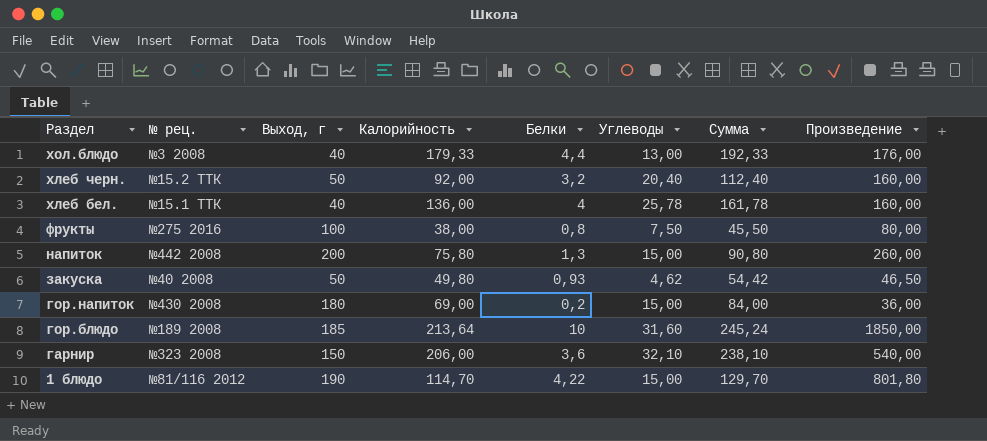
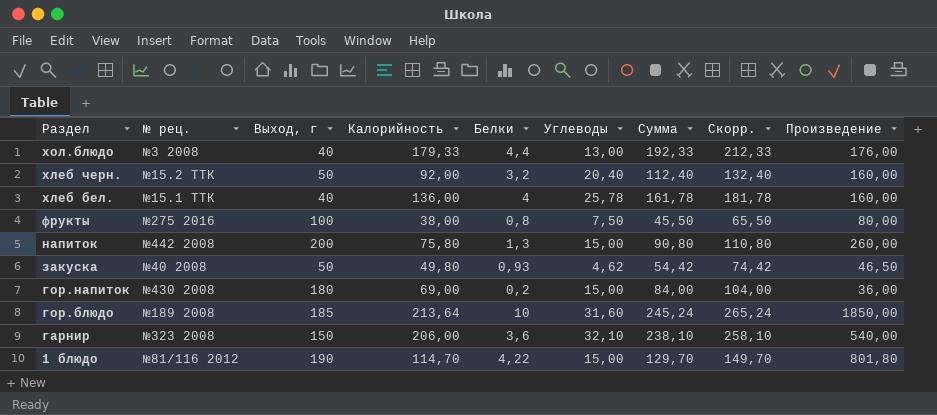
column Скорр. | formula: none -> [Сумма] + 20

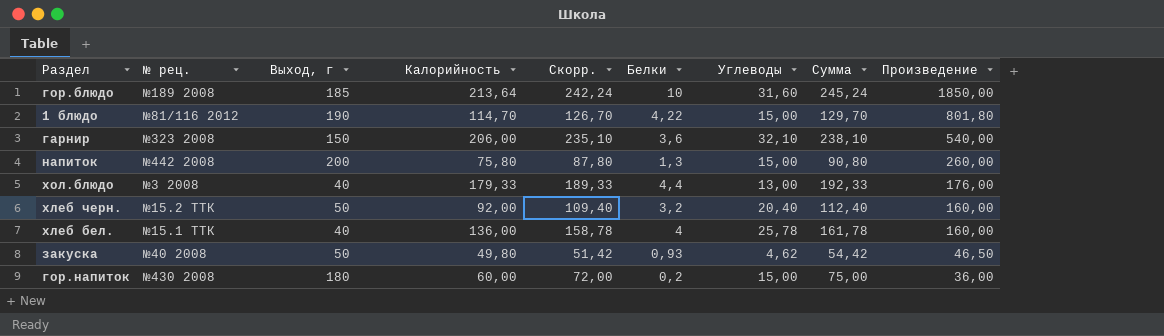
row order: Раздел descending -> Произведение descending
column Скорр. | formula: [Сумма] + 20 -> [Сумма] - 3
column Скорр. | position: 8 -> 5
row фрукты: №275 2016 | 100 | 38,00 | 0,8 | 7,50 | 45,50 | 65,50 | 80,00 -> none
гор.напиток | Калорийность: 69,00 -> 60,00
гор.напиток | Сумма: 84,00 -> 75,00

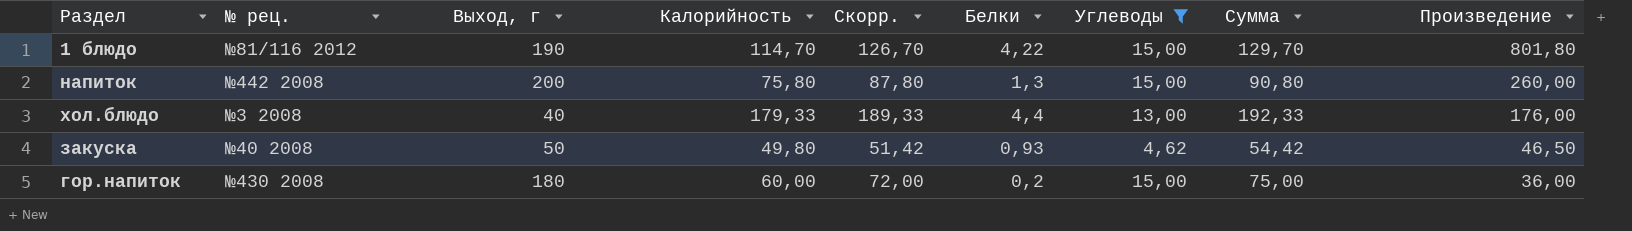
filter: none -> Углеводы <= 15,00

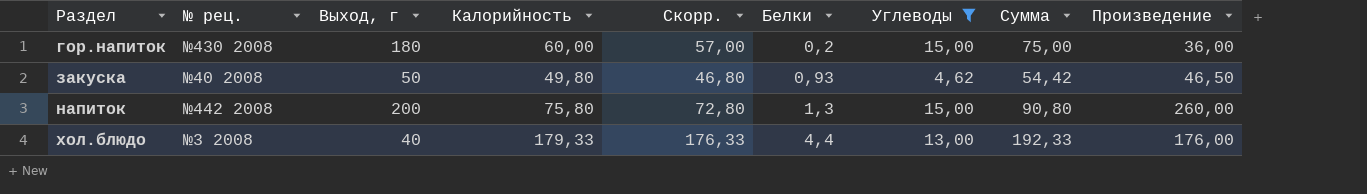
row order: Произведение descending -> Раздел ascending
column Скорр. | formula: [Сумма] - 3 -> [Калорийность] - 3
row 1 блюдо: №81/116 2012 | 190 | 114,70 | 126,70 | 4,22 | 15,00 | 129,70 | 801,80 -> none

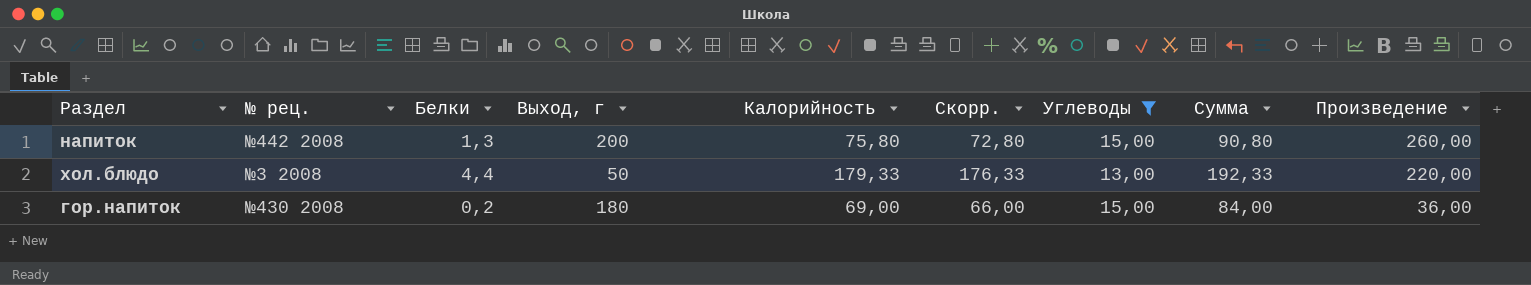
row order: Раздел ascending -> Произведение descending
column Белки | position: 6 -> 3
row закуска: №40 2008 | 50 | 49,80 | 46,80 | 0,93 | 4,62 | 54,42 | 46,50 -> none
хол.блюдо | Выход, г: 40 -> 50
хол.блюдо | Произведение: 176,00 -> 220,00
гор.напиток | Калорийность: 60,00 -> 69,00
гор.напиток | Скорр.: 57,00 -> 66,00
гор.напиток | Сумма: 75,00 -> 84,00

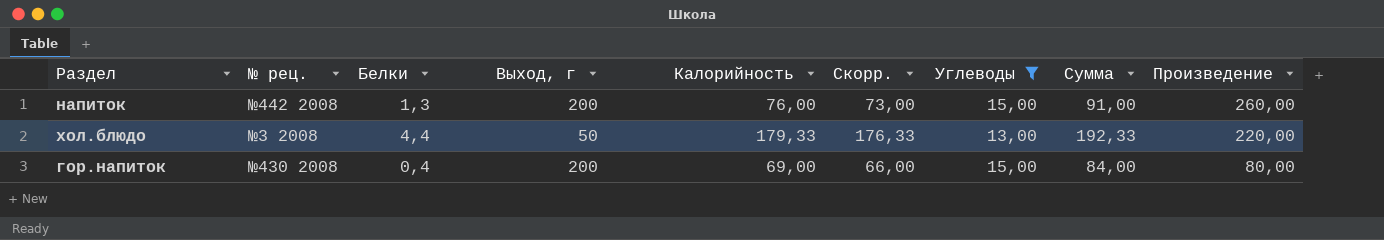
напиток | Калорийность: 75,80 -> 76,00
напиток | Скорр.: 72,80 -> 73,00
напиток | Сумма: 90,80 -> 91,00
гор.напиток | Белки: 0,2 -> 0,4
гор.напиток | Выход, г: 180 -> 200
гор.напиток | Произведение: 36,00 -> 80,00

